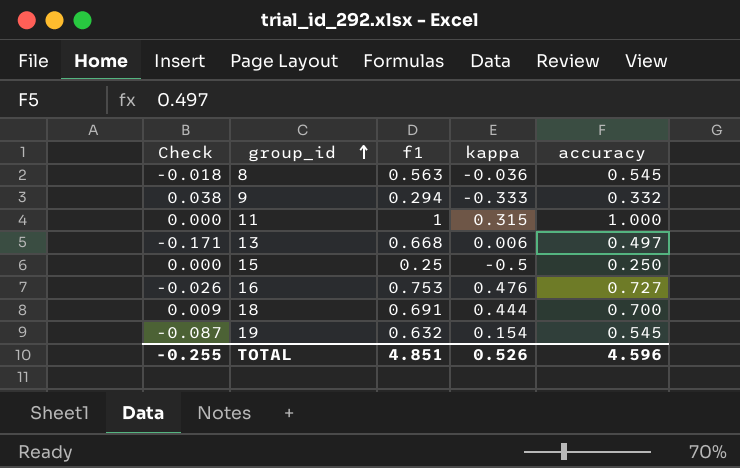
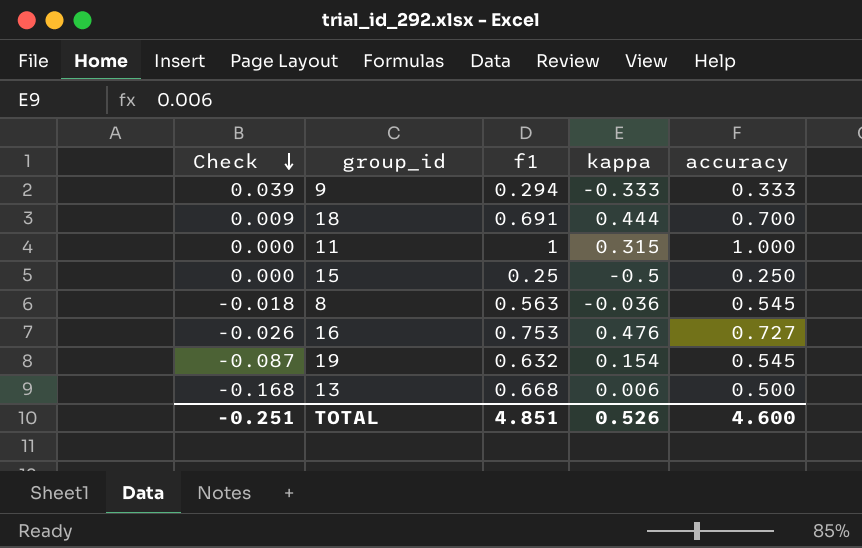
row order: group_id ascending -> Check descending
9 | Check: 0.038 -> 0.039
9 | accuracy: 0.332 -> 0.333
13 | Check: -0.171 -> -0.168
13 | accuracy: 0.497 -> 0.500
TOTAL | Check: -0.255 -> -0.251
TOTAL | accuracy: 4.596 -> 4.600

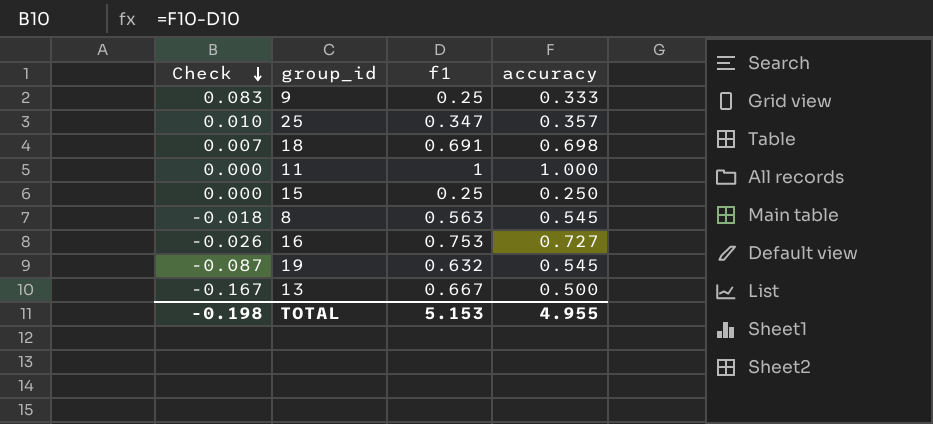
column kappa | position: 4 -> none
9 | Check: 0.039 -> 0.083
9 | f1: 0.294 -> 0.25
row 25: none -> 0.010 | 0.347 | 0.357
18 | Check: 0.009 -> 0.007
18 | accuracy: 0.700 -> 0.698
13 | Check: -0.168 -> -0.167
13 | f1: 0.668 -> 0.667
TOTAL | Check: -0.251 -> -0.198
TOTAL | f1: 4.851 -> 5.153
TOTAL | accuracy: 4.600 -> 4.955

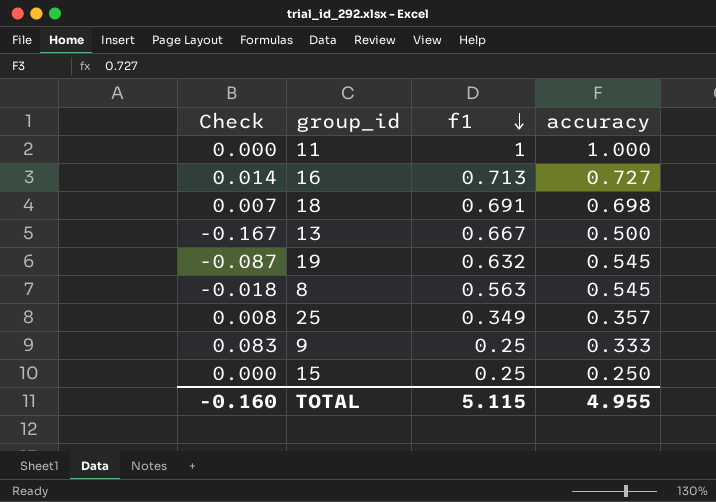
row order: Check descending -> f1 descending
16 | Check: -0.026 -> 0.014
16 | f1: 0.753 -> 0.713
25 | Check: 0.010 -> 0.008
25 | f1: 0.347 -> 0.349
TOTAL | Check: -0.198 -> -0.160
TOTAL | f1: 5.153 -> 5.115

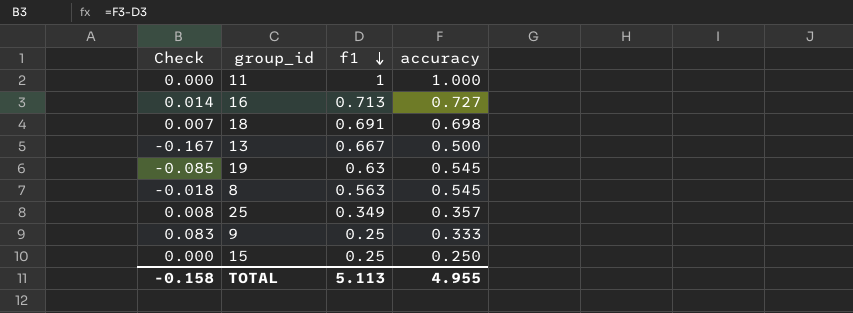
19 | Check: -0.087 -> -0.085
19 | f1: 0.632 -> 0.63
TOTAL | Check: -0.160 -> -0.158
TOTAL | f1: 5.115 -> 5.113

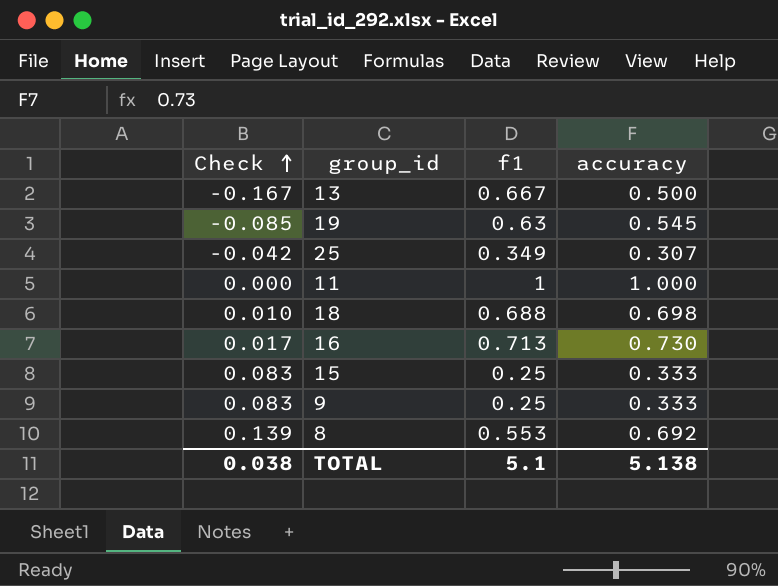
row order: f1 descending -> Check ascending
25 | Check: 0.008 -> -0.042
25 | accuracy: 0.357 -> 0.307
18 | Check: 0.007 -> 0.010
18 | f1: 0.691 -> 0.688
16 | Check: 0.014 -> 0.017
16 | accuracy: 0.727 -> 0.730
15 | Check: 0.000 -> 0.083
15 | accuracy: 0.250 -> 0.333
8 | Check: -0.018 -> 0.139
8 | f1: 0.563 -> 0.553
8 | accuracy: 0.545 -> 0.692
TOTAL | Check: -0.158 -> 0.038
TOTAL | f1: 5.113 -> 5.1
TOTAL | accuracy: 4.955 -> 5.138

